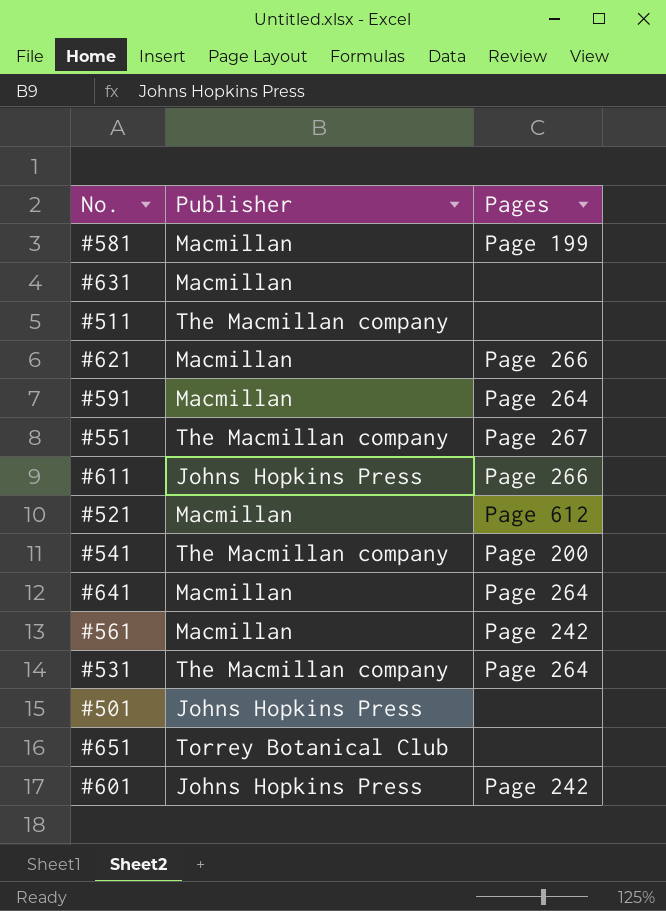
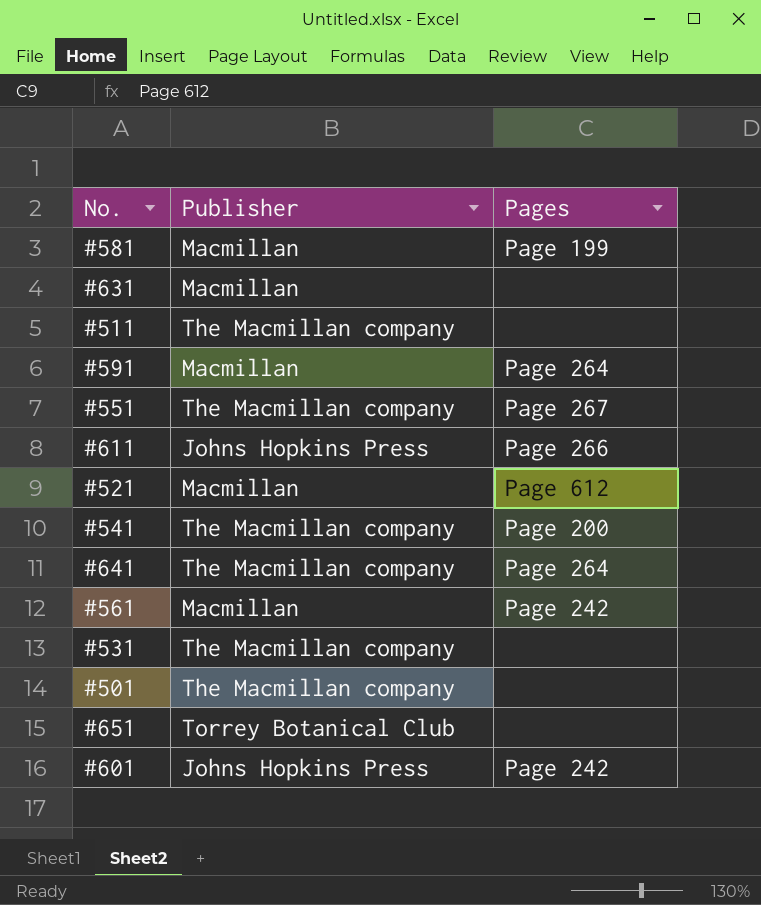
row #621: Macmillan | Page 266 -> none
#641 | Publisher: Macmillan -> The Macmillan company
#531 | Pages: Page 264 -> none
#501 | Publisher: Johns Hopkins Press -> The Macmillan company

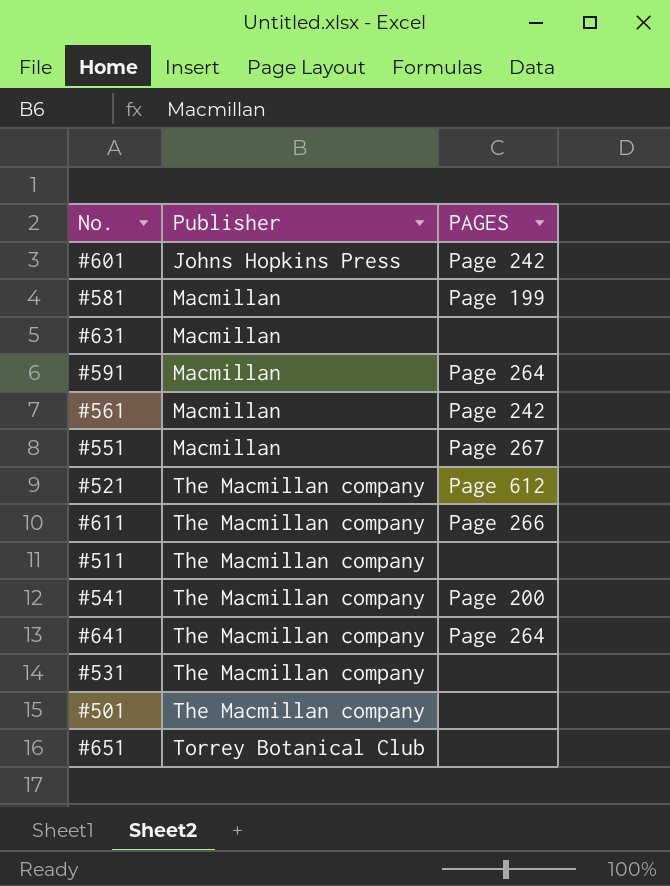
row order: none -> Publisher ascending
column name: Pages -> PAGES
#551 | Publisher: The Macmillan company -> Macmillan
#521 | Publisher: Macmillan -> The Macmillan company
#611 | Publisher: Johns Hopkins Press -> The Macmillan company

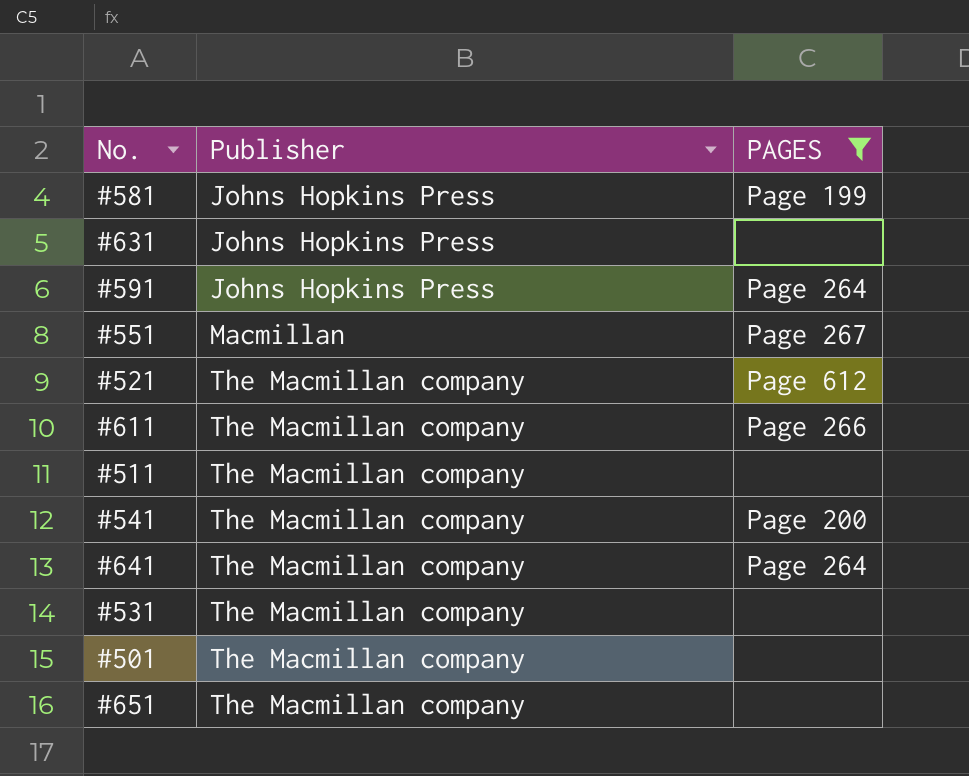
filter: none -> PAGES != Page 242
#581 | Publisher: Macmillan -> Johns Hopkins Press
#631 | Publisher: Macmillan -> Johns Hopkins Press
#591 | Publisher: Macmillan -> Johns Hopkins Press
#651 | Publisher: Torrey Botanical Club -> The Macmillan company

